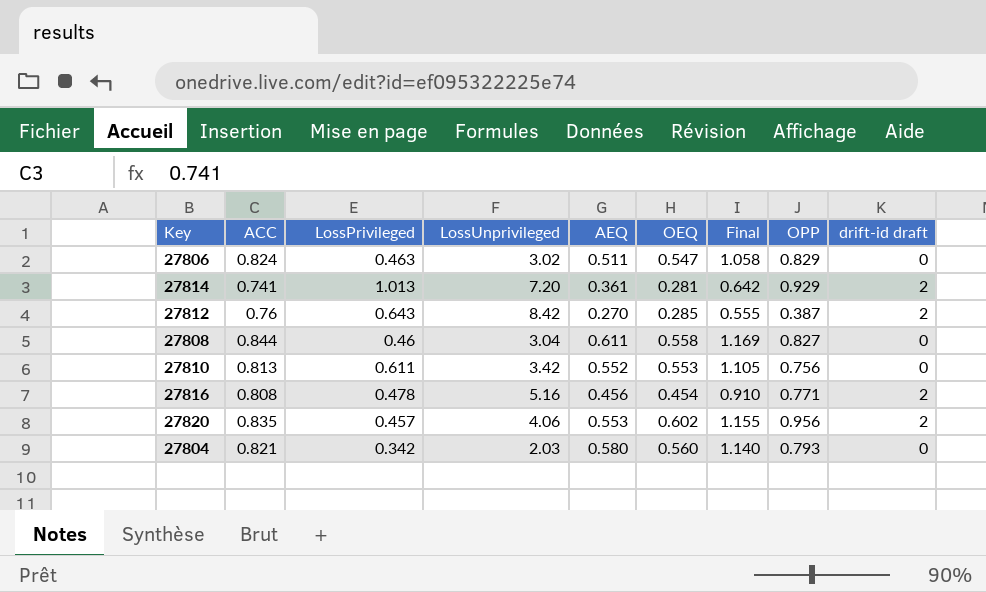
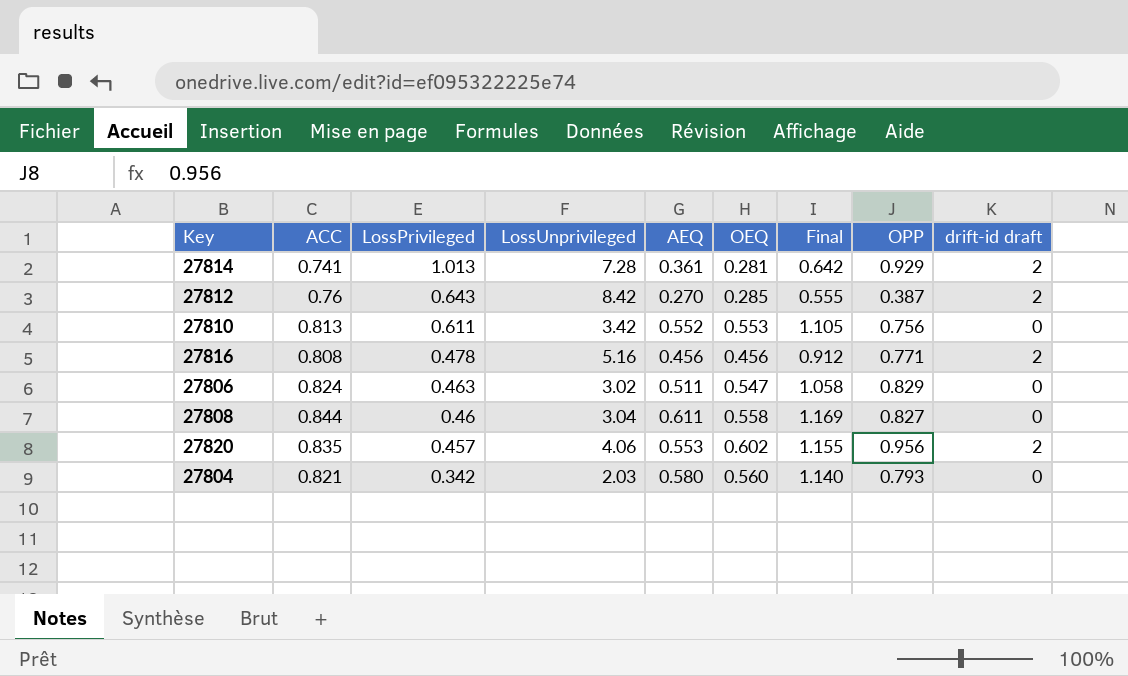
row order: none -> LossPrivileged descending
27814 | LossUnprivileged: 7.20 -> 7.28
27816 | OEQ: 0.454 -> 0.456
27816 | Final: 0.910 -> 0.912

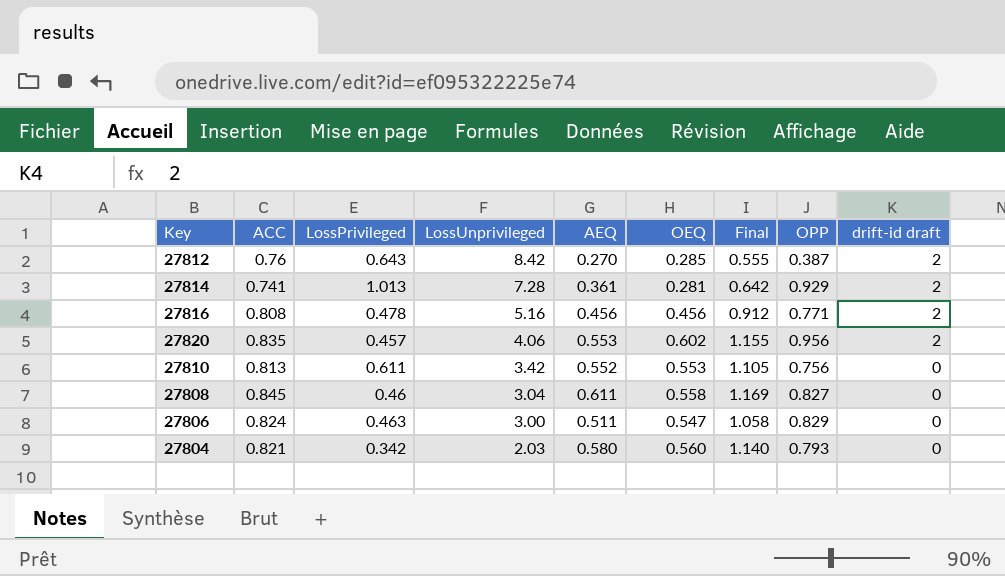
row order: LossPrivileged descending -> LossUnprivileged descending
27808 | ACC: 0.844 -> 0.845
27806 | LossUnprivileged: 3.02 -> 3.00

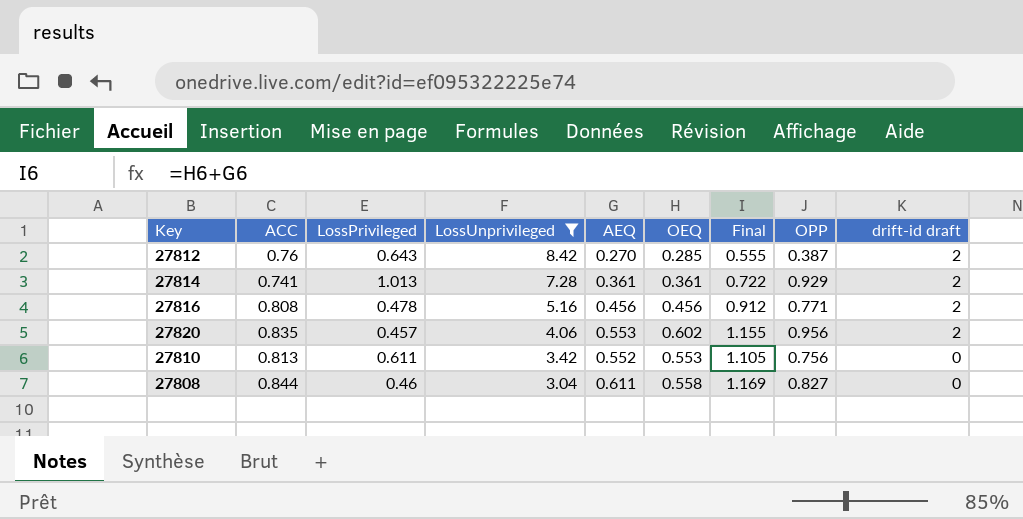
filter: none -> LossUnprivileged >= 3.04
27814 | OEQ: 0.281 -> 0.361
27814 | Final: 0.642 -> 0.722
27808 | ACC: 0.845 -> 0.844

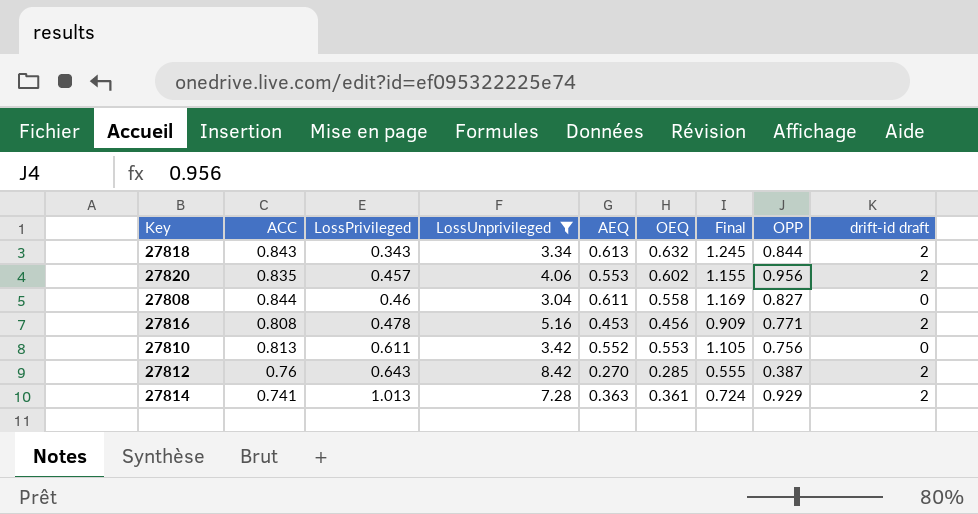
row order: LossUnprivileged descending -> LossPrivileged ascending
row 27818: none -> 0.843 | 0.343 | 3.34 | 0.613 | 0.632 | 1.245 | 0.844 | 2
27816 | AEQ: 0.456 -> 0.453
27816 | Final: 0.912 -> 0.909
27814 | AEQ: 0.361 -> 0.363
27814 | Final: 0.722 -> 0.724

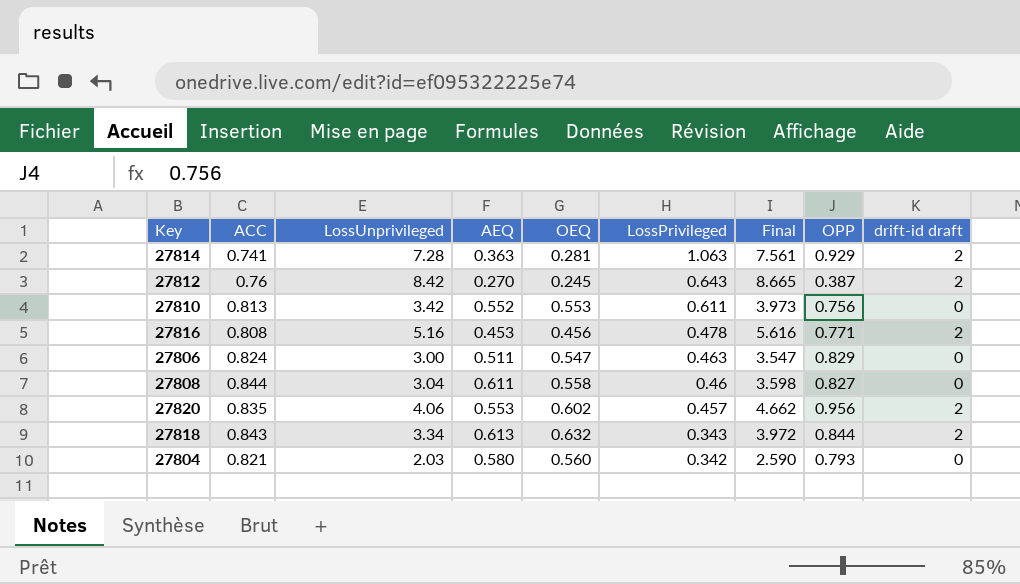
filter: LossUnprivileged >= 3.04 -> none
row order: LossPrivileged ascending -> LossPrivileged descending
column LossPrivileged | position: 3 -> 6
column Final | formula: [AEQ] + [OEQ] -> [LossUnprivileged] + [OEQ]
27814 | OEQ: 0.361 -> 0.281
27814 | LossPrivileged: 1.013 -> 1.063
27812 | OEQ: 0.285 -> 0.245

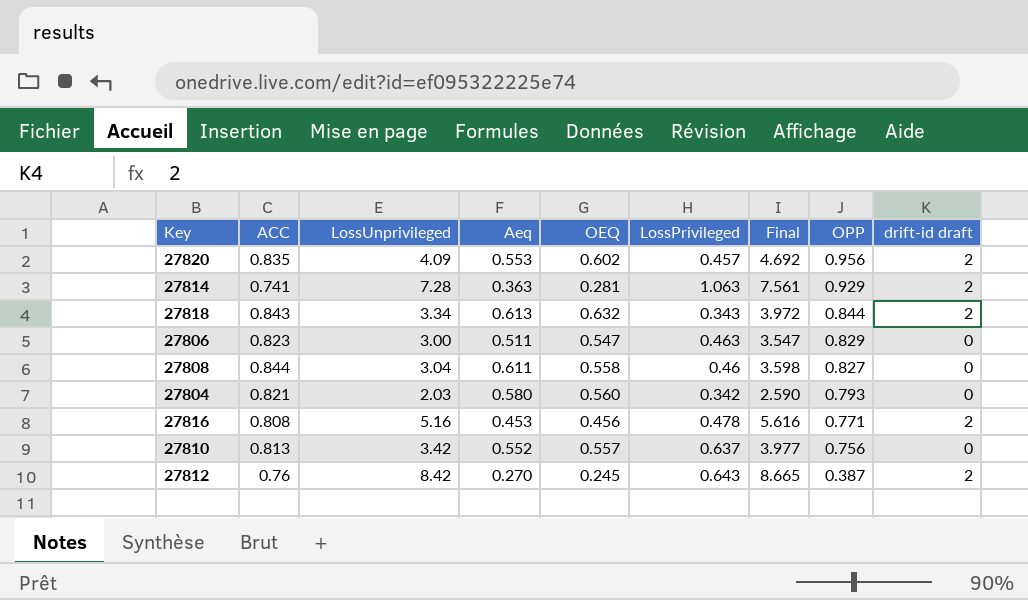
row order: LossPrivileged descending -> OPP descending
column name: AEQ -> Aeq
27820 | LossUnprivileged: 4.06 -> 4.09
27820 | Final: 4.662 -> 4.692
27806 | ACC: 0.824 -> 0.823
27810 | OEQ: 0.553 -> 0.557
27810 | LossPrivileged: 0.611 -> 0.637
27810 | Final: 3.973 -> 3.977

